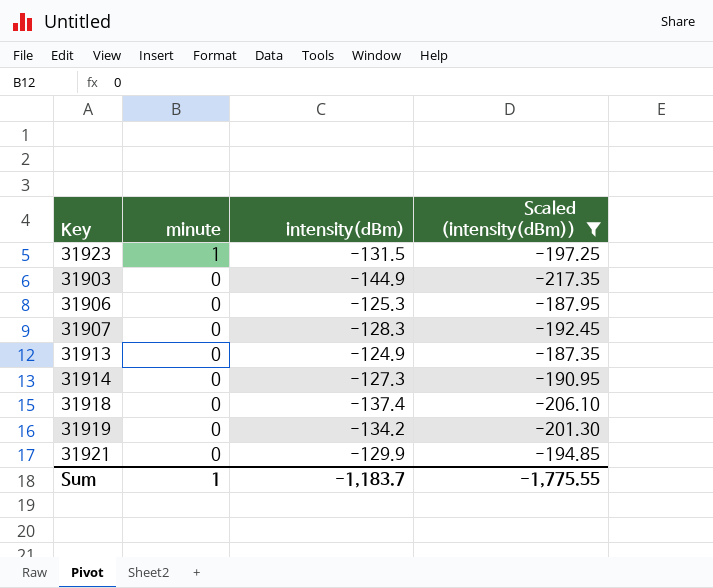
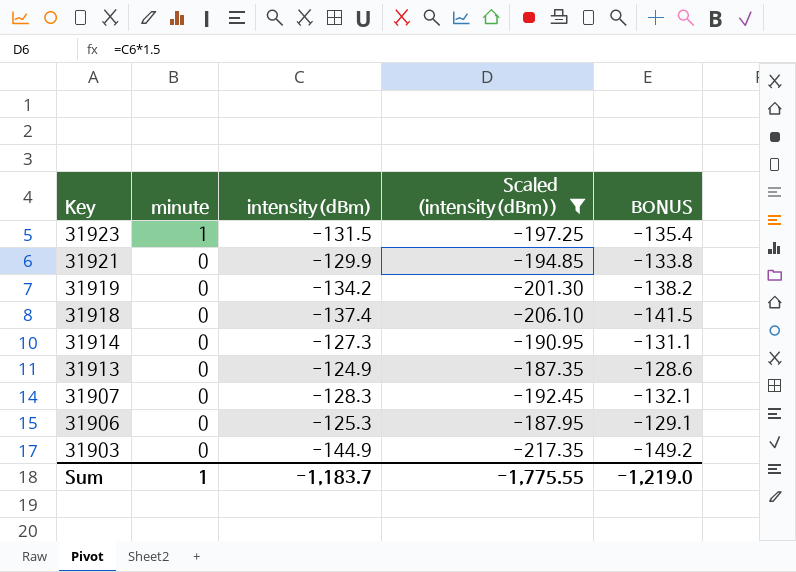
row order: minute descending -> Key descending
column BONUS | formula: none -> [intensity(dBm)] * 1.03

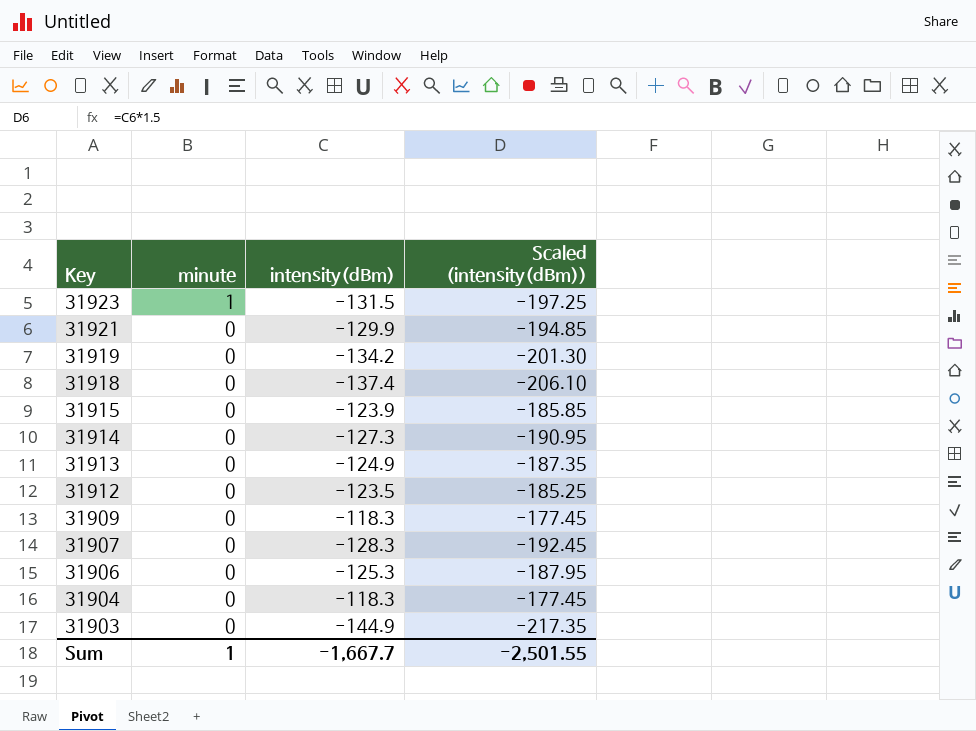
filter: Scaled (intensity(dBm)) <= -187.35 -> none
column BONUS | formula: [intensity(dBm)] * 1.03 -> none
Sum | intensity(dBm): -1,183.7 -> -1,667.7
Sum | Scaled (intensity(dBm)): -1,775.55 -> -2,501.55

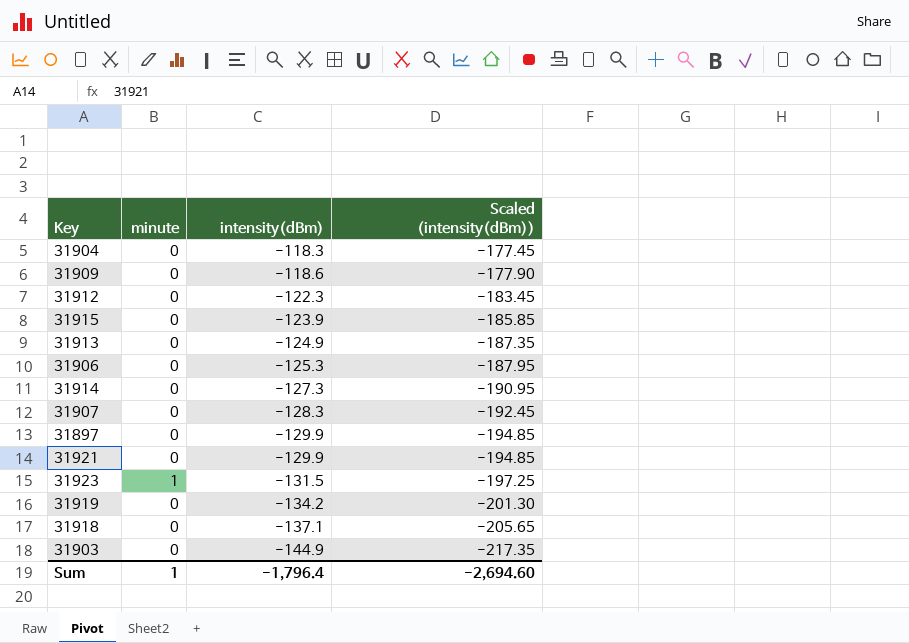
row order: Key descending -> intensity(dBm) descending
31909 | intensity(dBm): -118.3 -> -118.6
31909 | Scaled (intensity(dBm)): -177.45 -> -177.90
31912 | intensity(dBm): -123.5 -> -122.3
31912 | Scaled (intensity(dBm)): -185.25 -> -183.45
row 31897: none -> 0 | -129.9 | -194.85
31918 | intensity(dBm): -137.4 -> -137.1
31918 | Scaled (intensity(dBm)): -206.10 -> -205.65
Sum | intensity(dBm): -1,667.7 -> -1,796.4
Sum | Scaled (intensity(dBm)): -2,501.55 -> -2,694.60

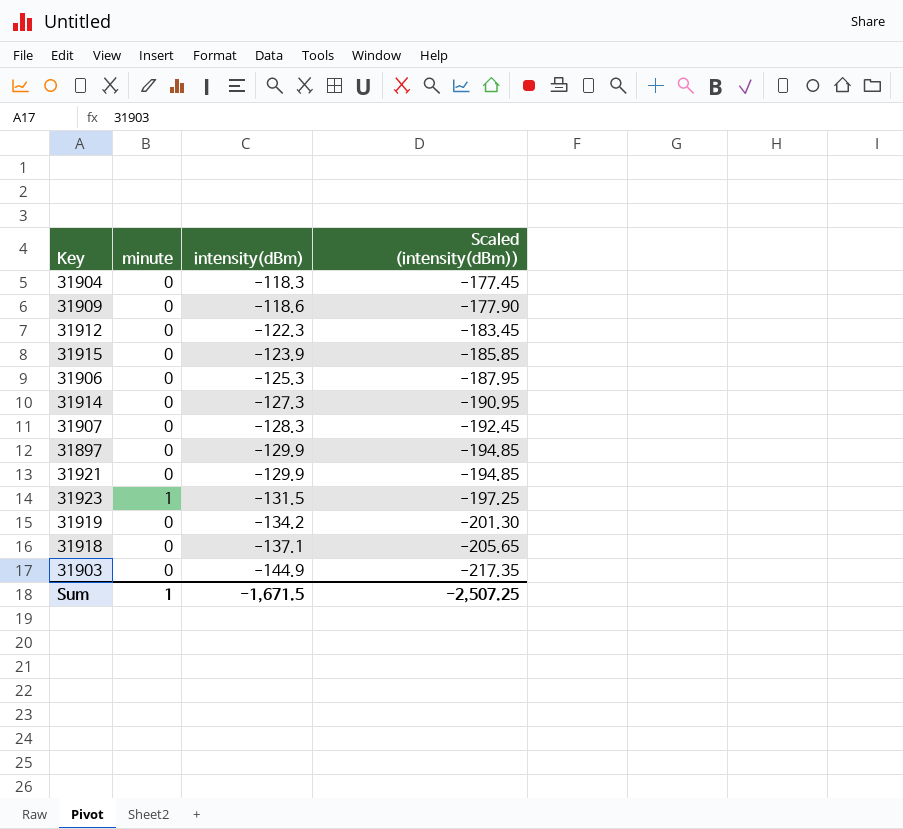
row 31913: 0 | -124.9 | -187.35 -> none
Sum | intensity(dBm): -1,796.4 -> -1,671.5
Sum | Scaled (intensity(dBm)): -2,694.60 -> -2,507.25

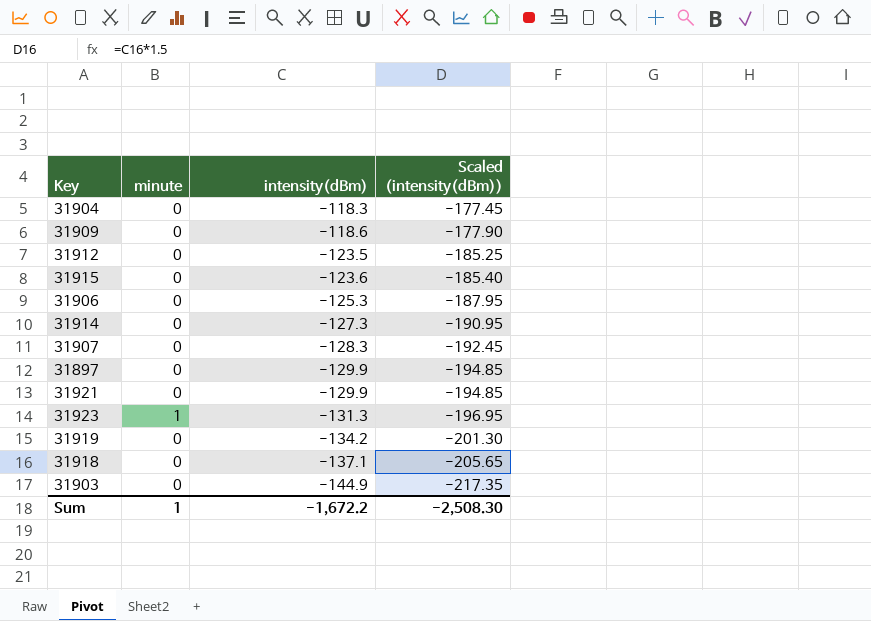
31912 | intensity(dBm): -122.3 -> -123.5
31912 | Scaled (intensity(dBm)): -183.45 -> -185.25
31915 | intensity(dBm): -123.9 -> -123.6
31915 | Scaled (intensity(dBm)): -185.85 -> -185.40
31923 | intensity(dBm): -131.5 -> -131.3
31923 | Scaled (intensity(dBm)): -197.25 -> -196.95
Sum | intensity(dBm): -1,671.5 -> -1,672.2
Sum | Scaled (intensity(dBm)): -2,507.25 -> -2,508.30

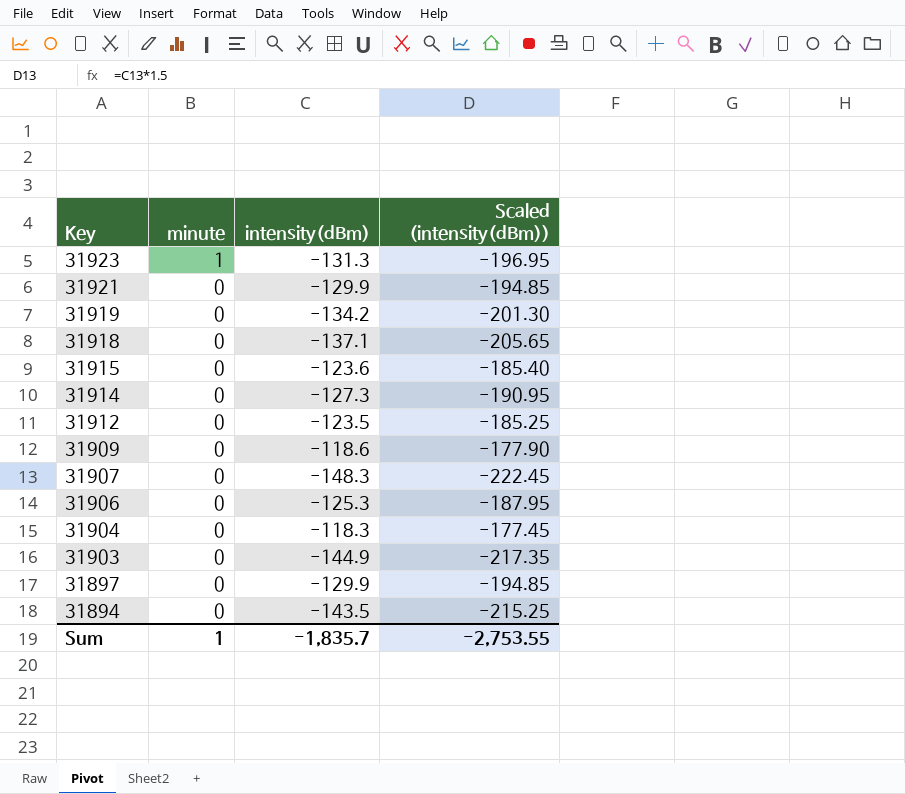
row order: intensity(dBm) descending -> Key descending
31907 | intensity(dBm): -128.3 -> -148.3
31907 | Scaled (intensity(dBm)): -192.45 -> -222.45
row 31894: none -> 0 | -143.5 | -215.25
Sum | intensity(dBm): -1,672.2 -> -1,835.7
Sum | Scaled (intensity(dBm)): -2,508.30 -> -2,753.55

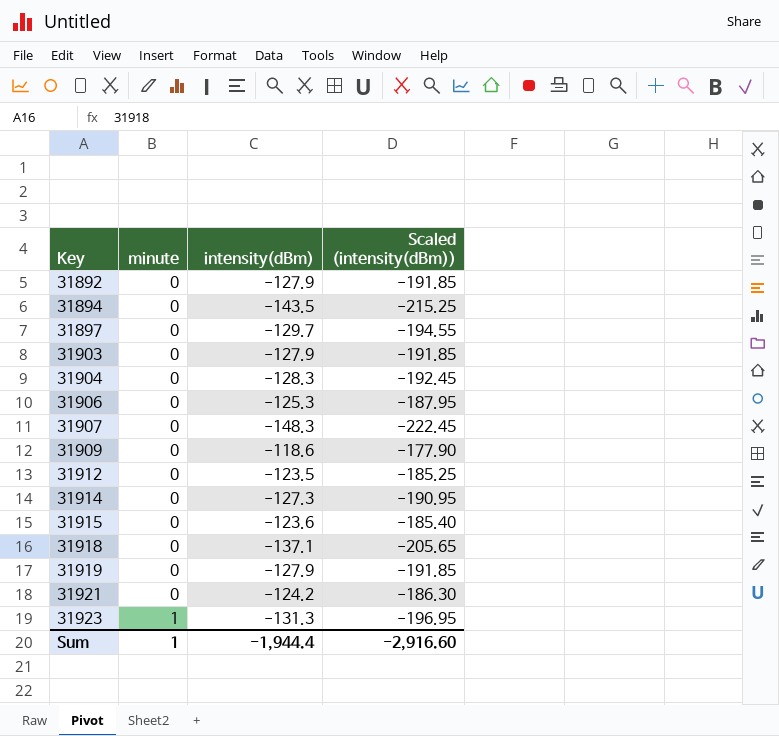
row order: Key descending -> Key ascending
row 31892: none -> 0 | -127.9 | -191.85
31897 | intensity(dBm): -129.9 -> -129.7
31897 | Scaled (intensity(dBm)): -194.85 -> -194.55
31903 | intensity(dBm): -144.9 -> -127.9
31903 | Scaled (intensity(dBm)): -217.35 -> -191.85
31904 | intensity(dBm): -118.3 -> -128.3
31904 | Scaled (intensity(dBm)): -177.45 -> -192.45
31919 | intensity(dBm): -134.2 -> -127.9
31919 | Scaled (intensity(dBm)): -201.30 -> -191.85
31921 | intensity(dBm): -129.9 -> -124.2
31921 | Scaled (intensity(dBm)): -194.85 -> -186.30
Sum | intensity(dBm): -1,835.7 -> -1,944.4
Sum | Scaled (intensity(dBm)): -2,753.55 -> -2,916.60

